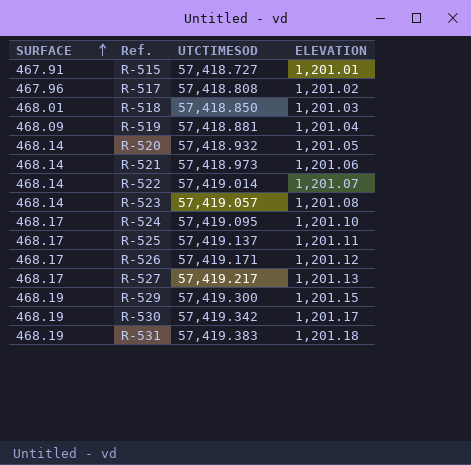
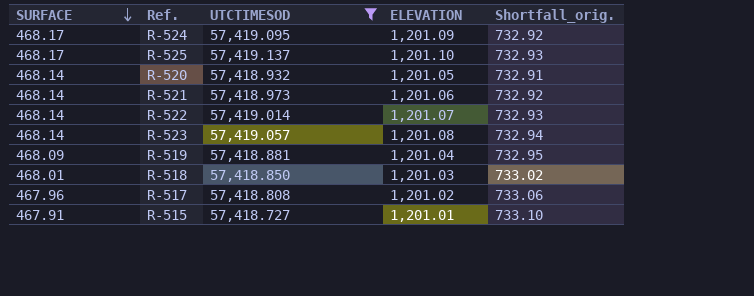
filter: none -> UTCTIMESOD <= 57,419.137
row order: SURFACE ascending -> SURFACE descending
column Shortfall_orig. | formula: none -> [ELEVATION] - [SURFACE]
R-524 | ELEVATION: 1,201.10 -> 1,201.09
R-525 | ELEVATION: 1,201.11 -> 1,201.10

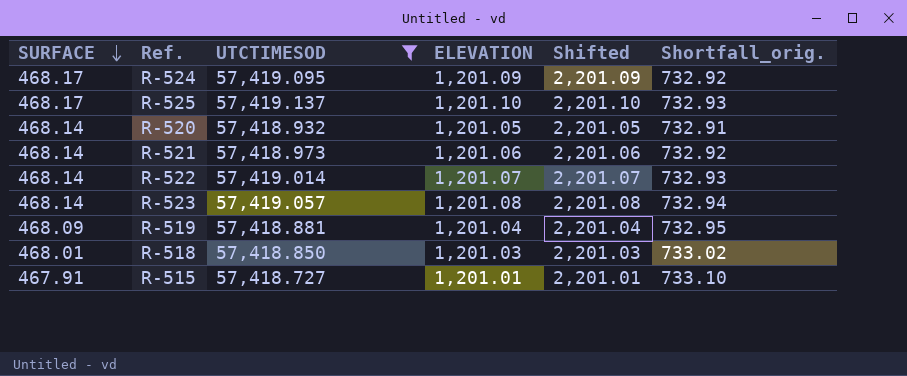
column Shifted | formula: none -> [ELEVATION] + 1000
row R-517: 467.96 | 57,418.808 | 1,201.02 | 733.06 -> none

